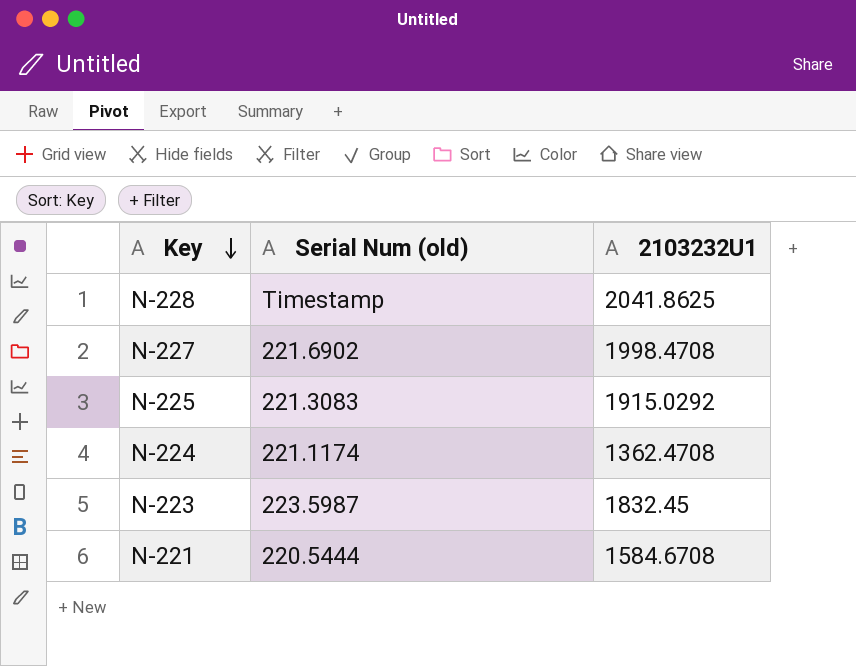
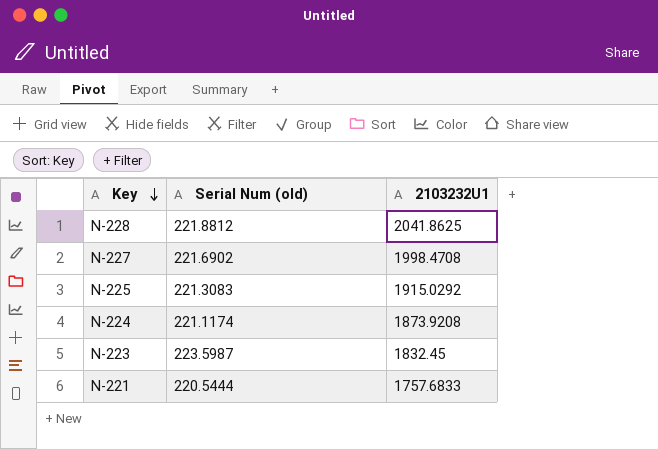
N-228 | Serial Num (old): Timestamp -> 221.8812
N-224 | 2103232U1: 1362.4708 -> 1873.9208
N-221 | 2103232U1: 1584.6708 -> 1757.6833

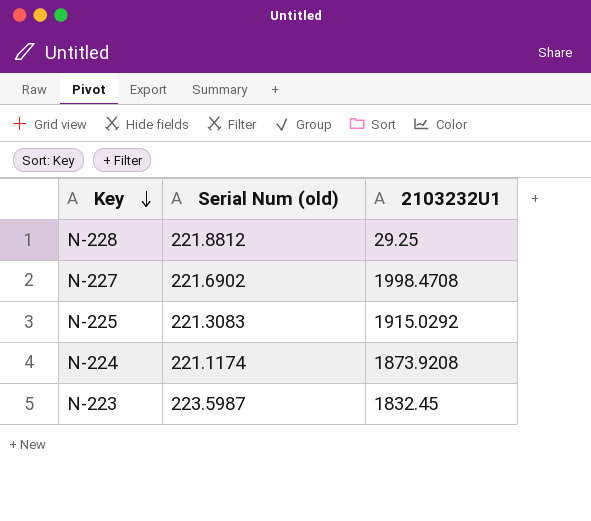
row N-221: 220.5444 | 1757.6833 -> none
N-228 | 2103232U1: 2041.8625 -> 29.25

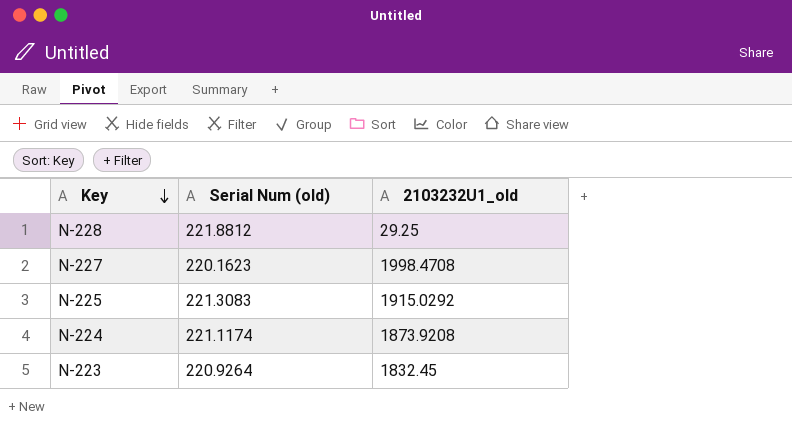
column name: 2103232U1 -> 2103232U1_old
N-227 | Serial Num (old): 221.6902 -> 220.1623
N-223 | Serial Num (old): 223.5987 -> 220.9264

